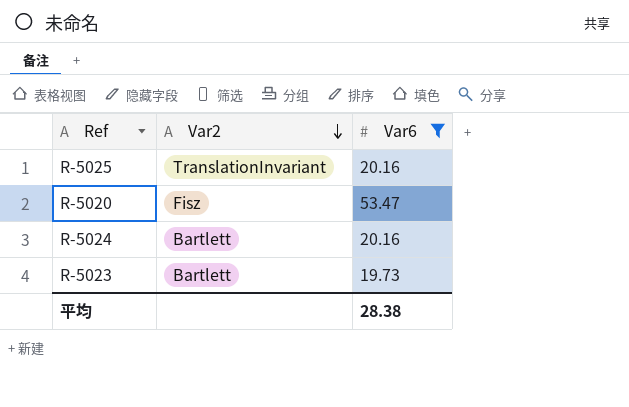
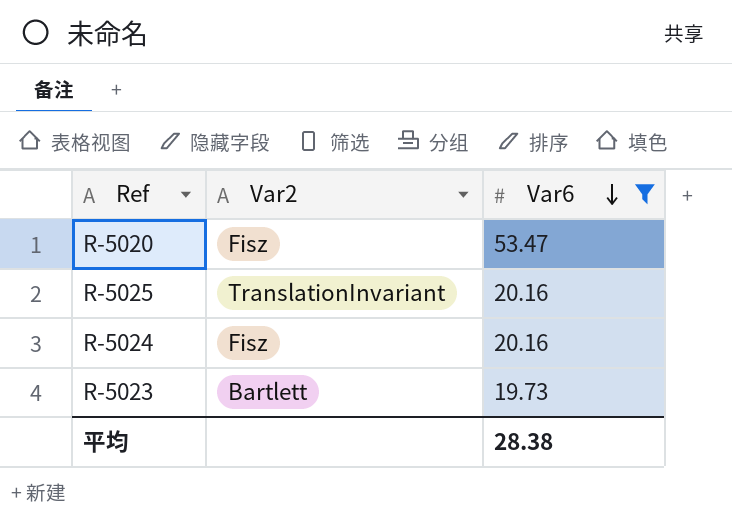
row order: Var2 descending -> Var6 descending
R-5024 | Var2: Bartlett -> Fisz

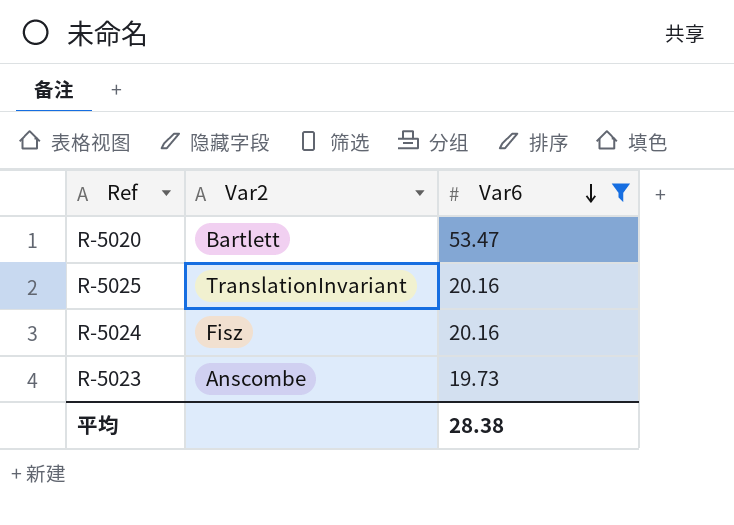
R-5020 | Var2: Fisz -> Bartlett
R-5023 | Var2: Bartlett -> Anscombe

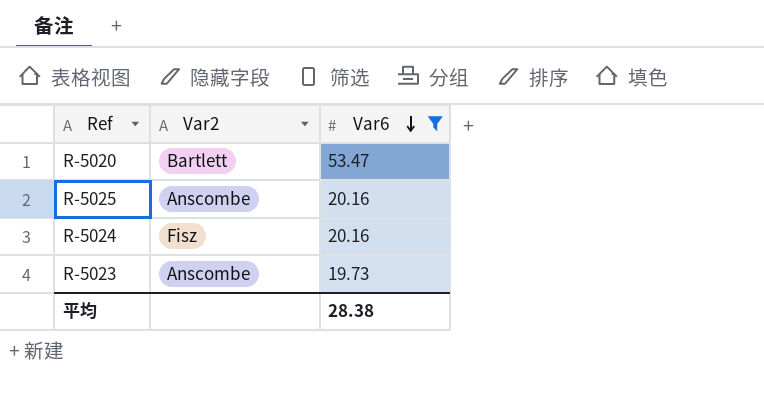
R-5025 | Var2: TranslationInvariant -> Anscombe

